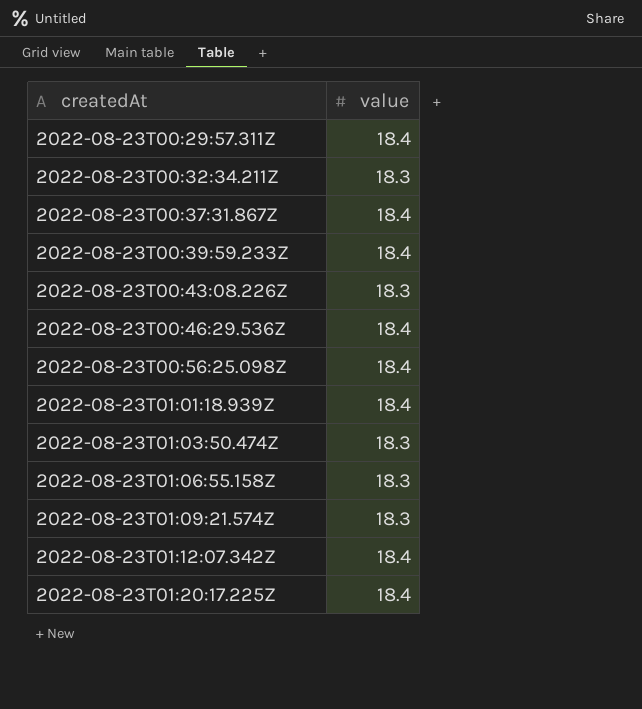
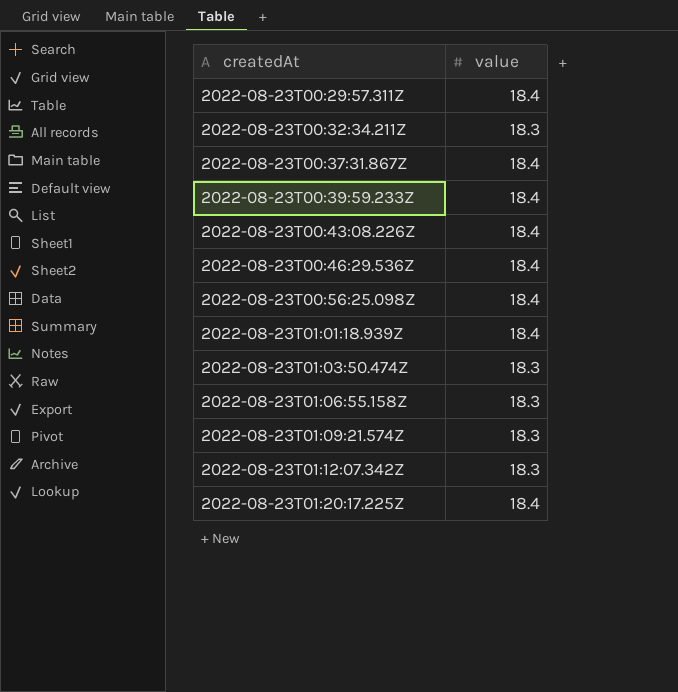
2022-08-23T00:43:08.226Z | value: 18.3 -> 18.4
2022-08-23T01:12:07.342Z | value: 18.4 -> 18.3

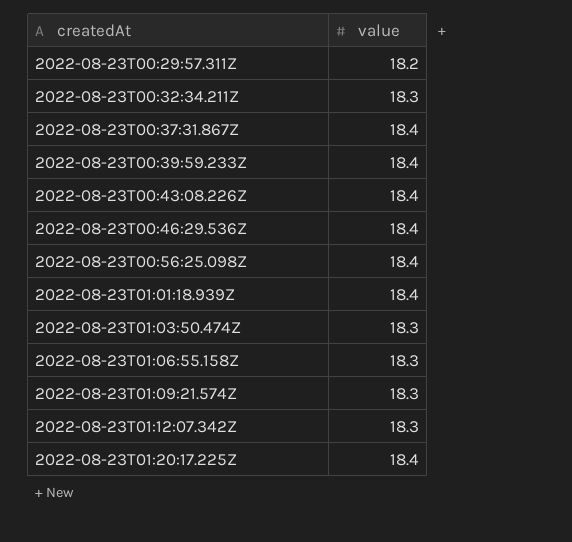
2022-08-23T00:29:57.311Z | value: 18.4 -> 18.2

